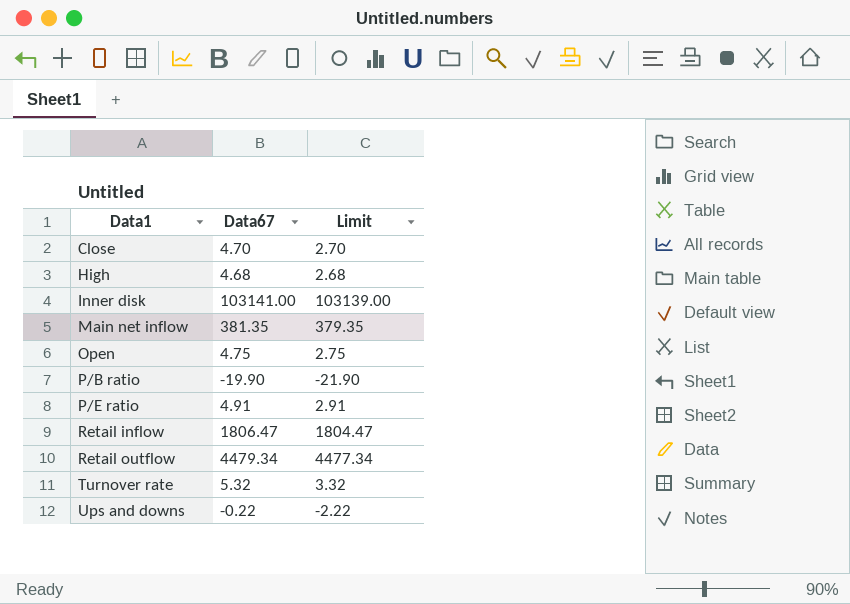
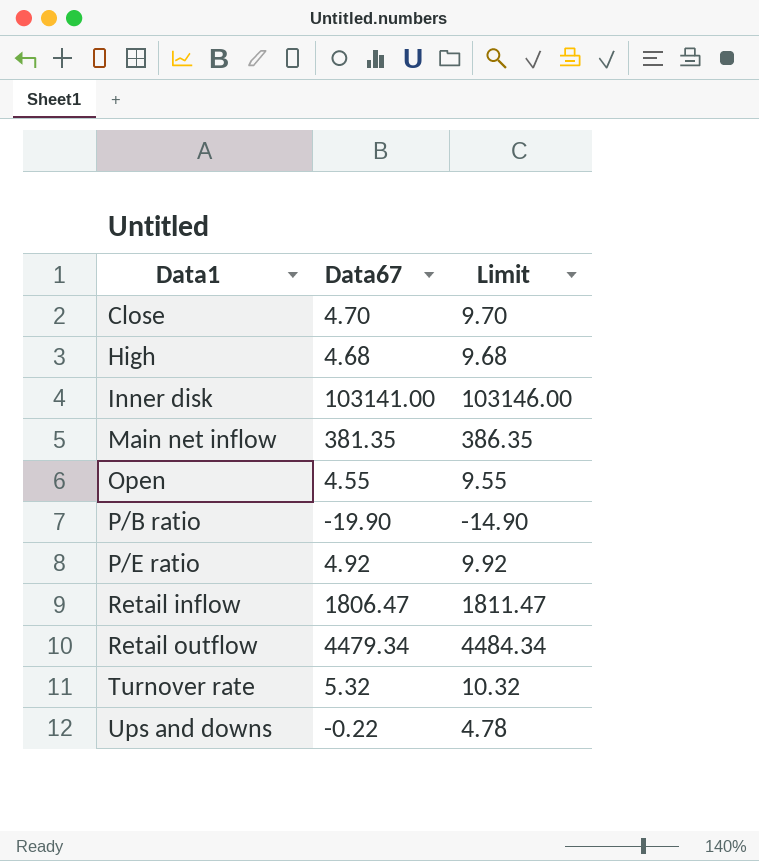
column Limit | formula: [Data67] - 2 -> [Data67] + 5
Open | Data67: 4.75 -> 4.55
P/E ratio | Data67: 4.91 -> 4.92

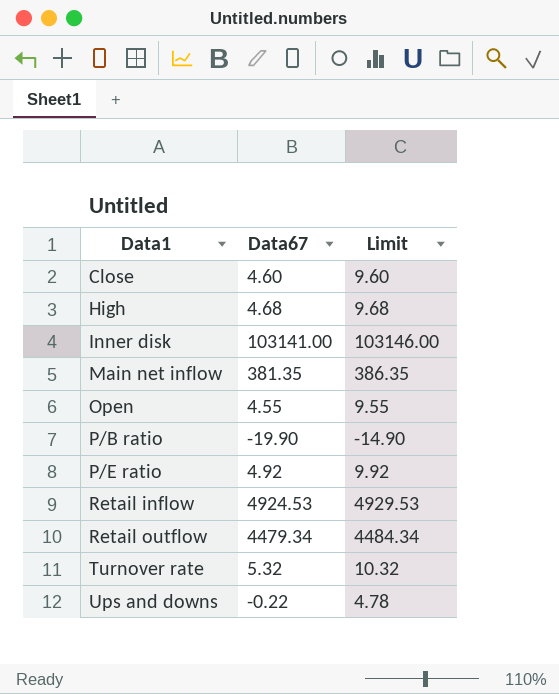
Close | Data67: 4.70 -> 4.60
Close | Limit: 9.70 -> 9.60
Retail inflow | Data67: 1806.47 -> 4924.53
Retail inflow | Limit: 1811.47 -> 4929.53

